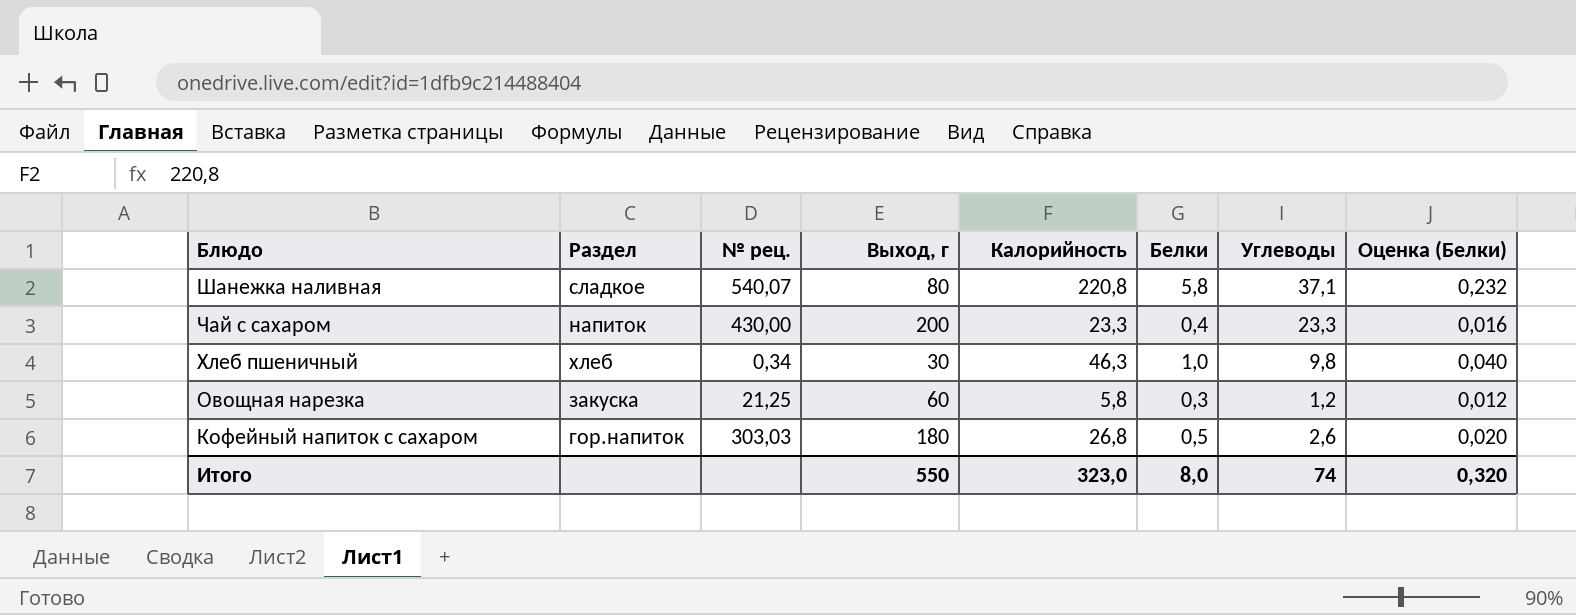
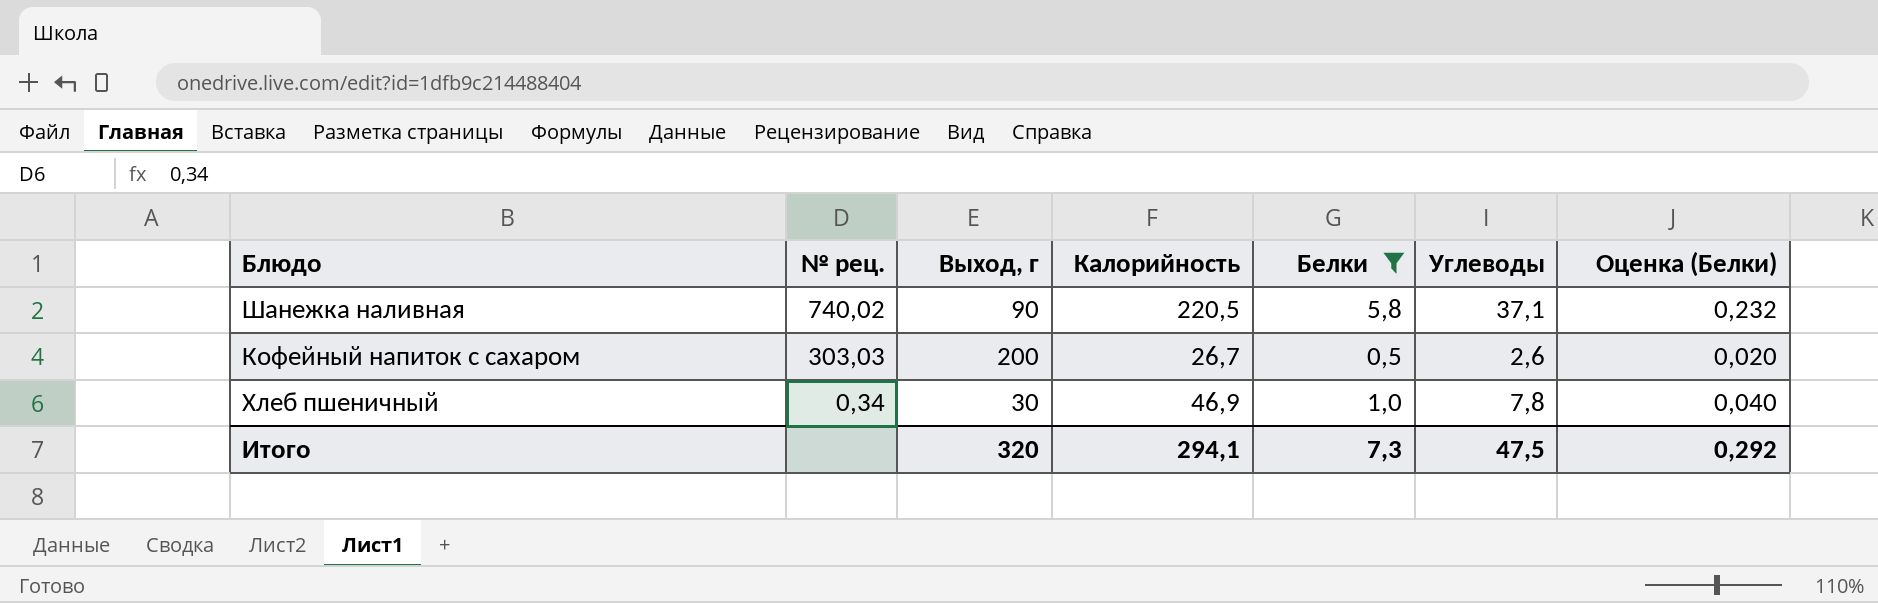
filter: none -> Белки >= 0,5
row order: Блюдо descending -> № рец. descending
column Раздел | position: 2 -> none
Шанежка наливная | № рец.: 540,07 -> 740,02
Шанежка наливная | Выход, г: 80 -> 90
Шанежка наливная | Калорийность: 220,8 -> 220,5
Кофейный напиток с сахаром | Выход, г: 180 -> 200
Кофейный напиток с сахаром | Калорийность: 26,8 -> 26,7
Хлеб пшеничный | Калорийность: 46,3 -> 46,9
Хлеб пшеничный | Углеводы: 9,8 -> 7,8
Итого | Выход, г: 550 -> 320
Итого | Калорийность: 323,0 -> 294,1
Итого | Белки: 8,0 -> 7,3
Итого | Углеводы: 74 -> 47,5
Итого | Оценка (Белки): 0,320 -> 0,292

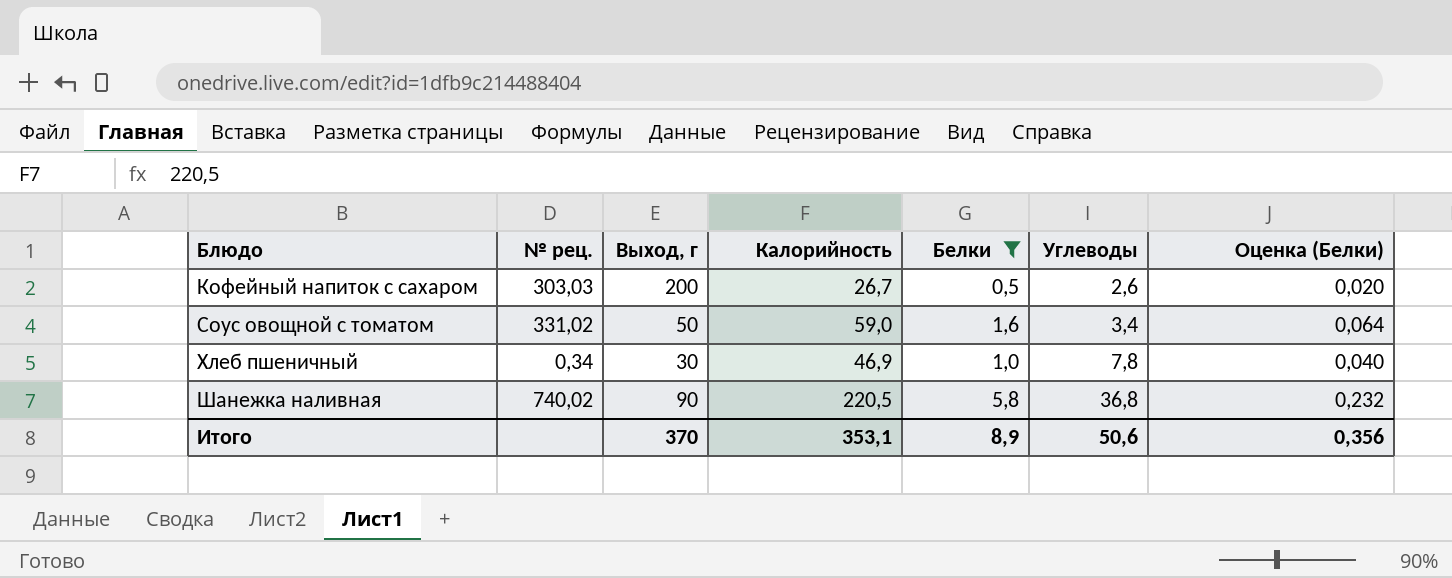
row order: № рец. descending -> Блюдо ascending
row Соус овощной с томатом: none -> 331,02 | 50 | 59,0 | 1,6 | 3,4 | 0,064
Шанежка наливная | Углеводы: 37,1 -> 36,8
Итого | Выход, г: 320 -> 370
Итого | Калорийность: 294,1 -> 353,1
Итого | Белки: 7,3 -> 8,9
Итого | Углеводы: 47,5 -> 50,6
Итого | Оценка (Белки): 0,292 -> 0,356

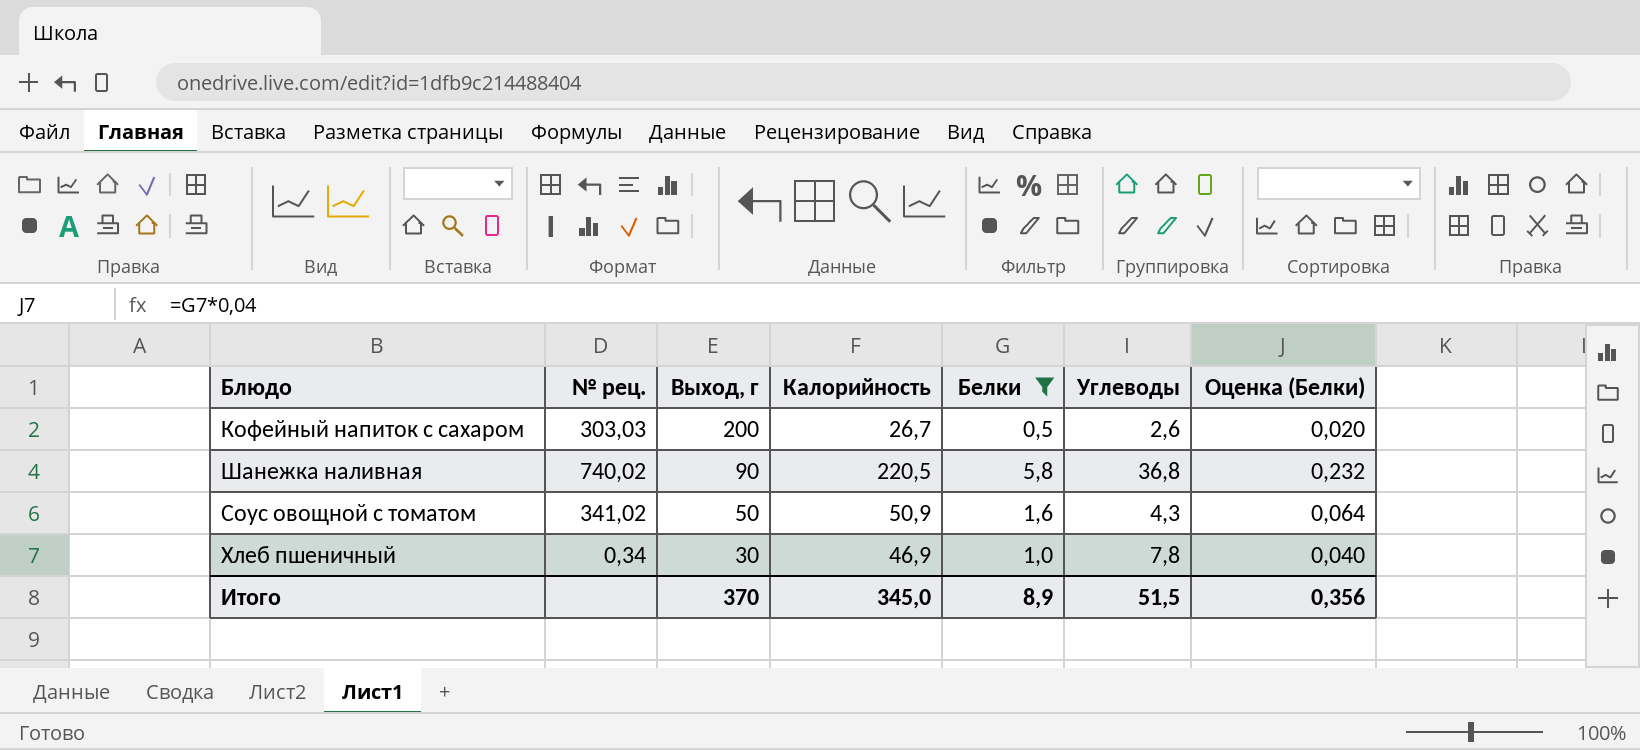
row order: Блюдо ascending -> Выход, г descending
Соус овощной с томатом | № рец.: 331,02 -> 341,02
Соус овощной с томатом | Калорийность: 59,0 -> 50,9
Соус овощной с томатом | Углеводы: 3,4 -> 4,3
Итого | Калорийность: 353,1 -> 345,0
Итого | Углеводы: 50,6 -> 51,5

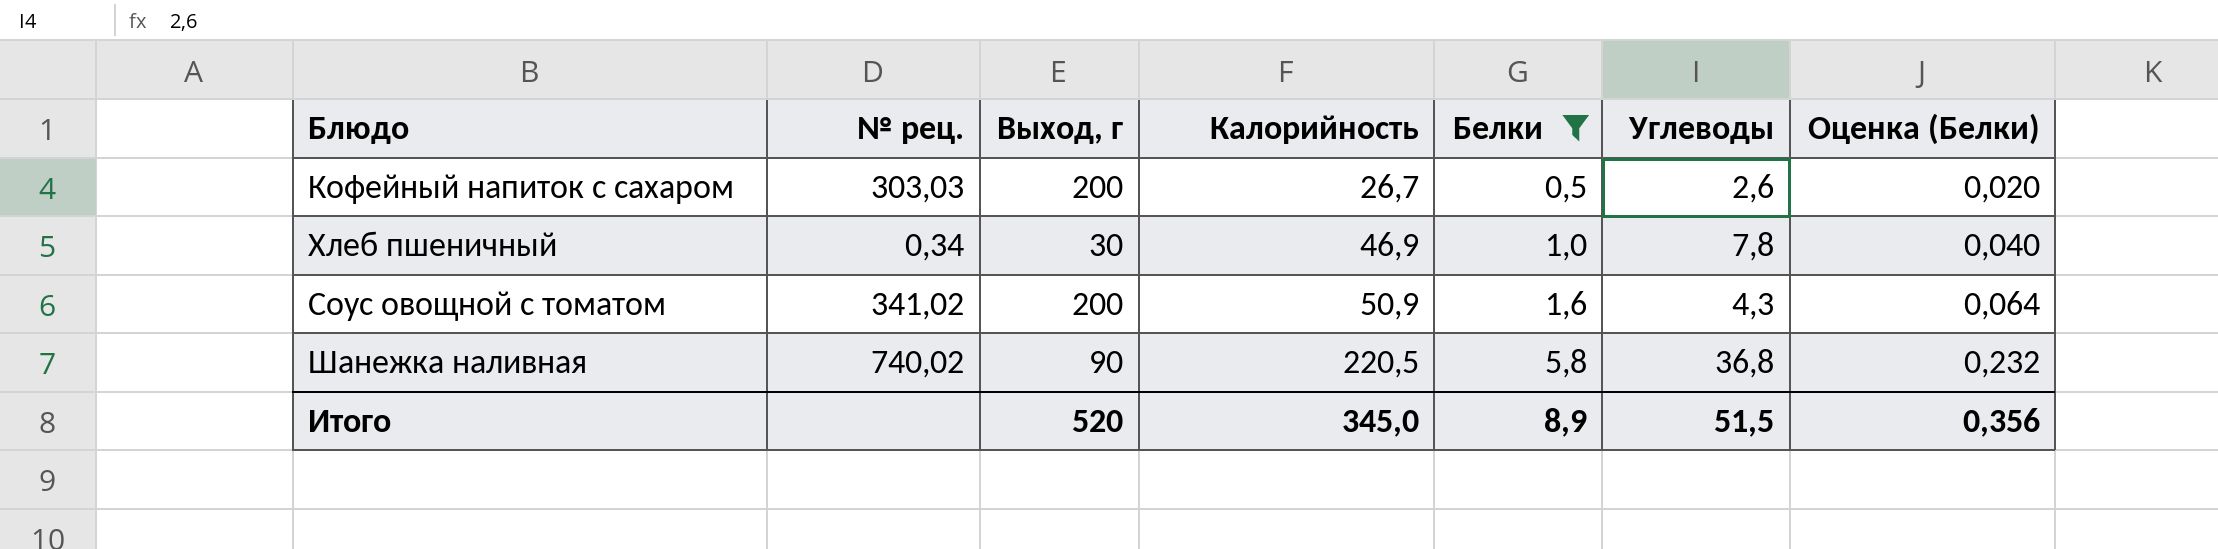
row order: Выход, г descending -> Калорийность ascending
Соус овощной с томатом | Выход, г: 50 -> 200
Итого | Выход, г: 370 -> 520

